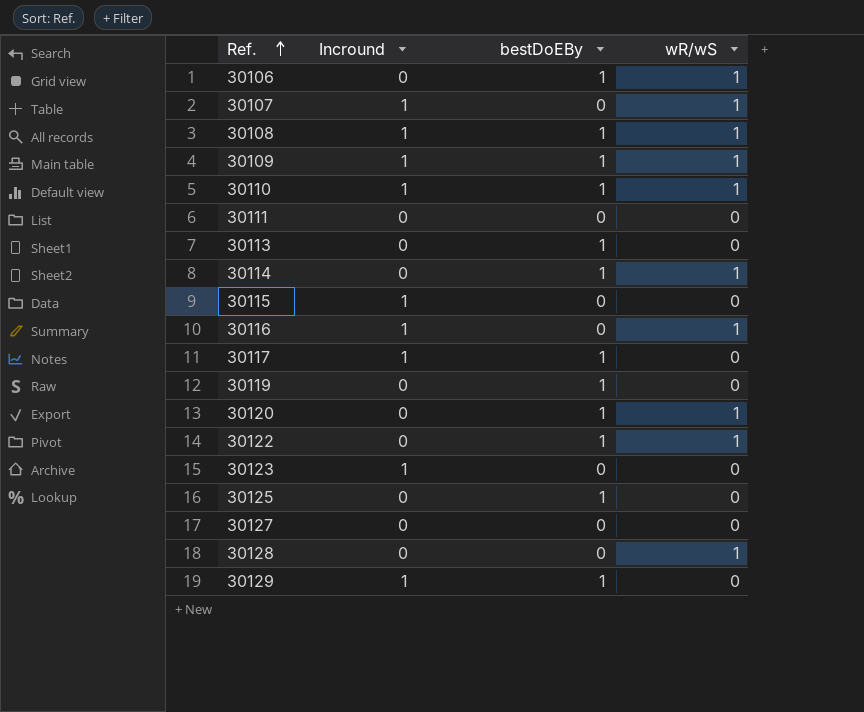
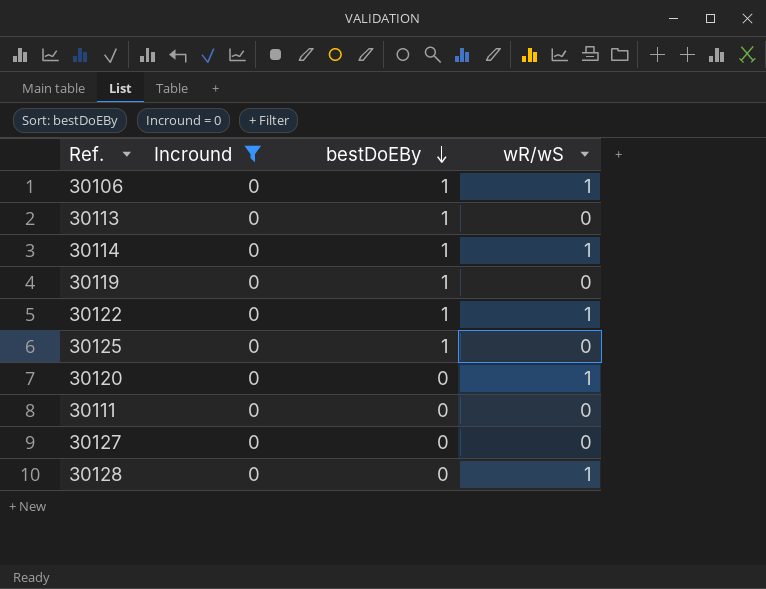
filter: none -> Incround = 0
row order: Ref. ascending -> bestDoEBy descending
30120 | bestDoEBy: 1 -> 0

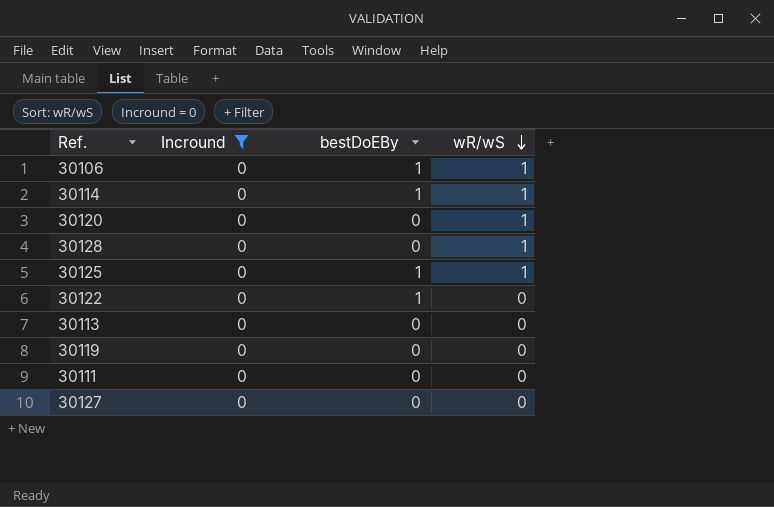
row order: bestDoEBy descending -> wR/wS descending
30125 | wR/wS: 0 -> 1
30122 | wR/wS: 1 -> 0
30113 | bestDoEBy: 1 -> 0
30119 | bestDoEBy: 1 -> 0

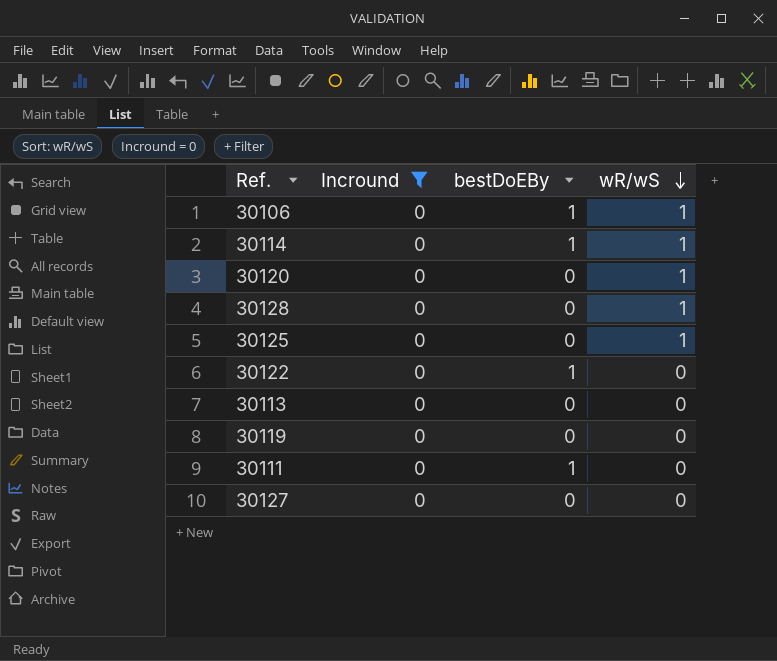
30125 | bestDoEBy: 1 -> 0
30111 | bestDoEBy: 0 -> 1

